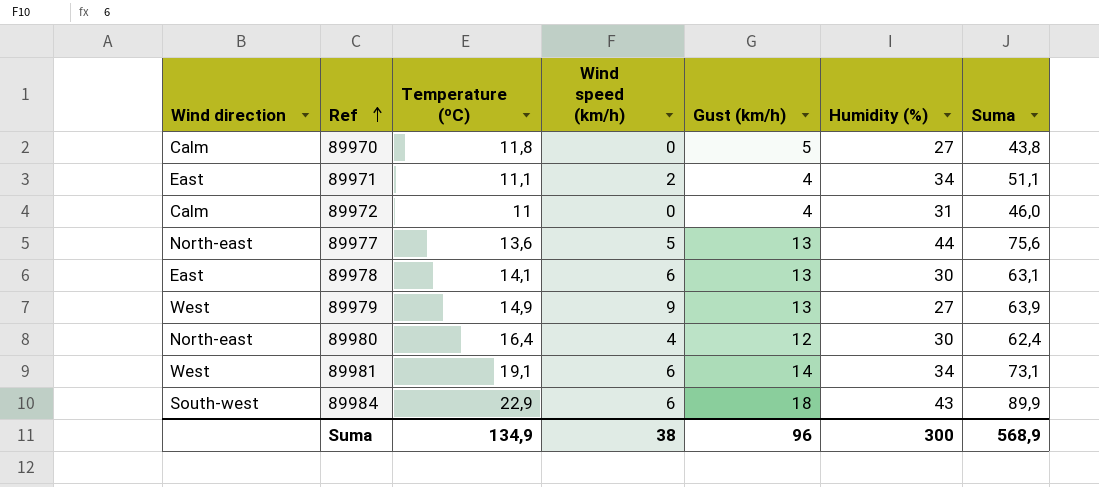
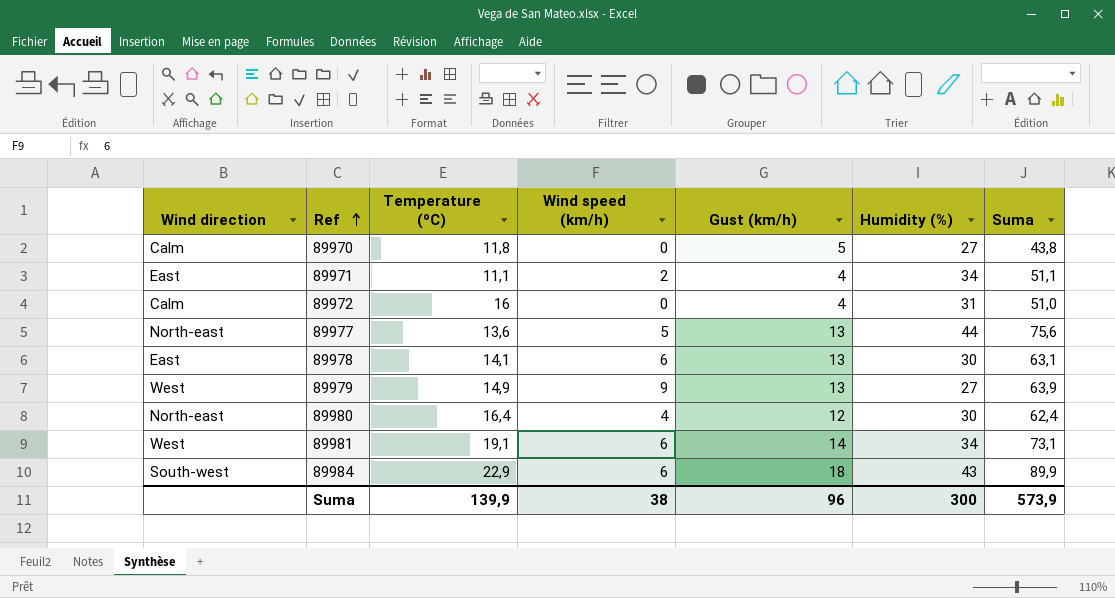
89972 | Temperature (ºC): 11 -> 16
89972 | Suma: 46,0 -> 51,0
Suma | Temperature (ºC): 134,9 -> 139,9
Suma | Suma: 568,9 -> 573,9

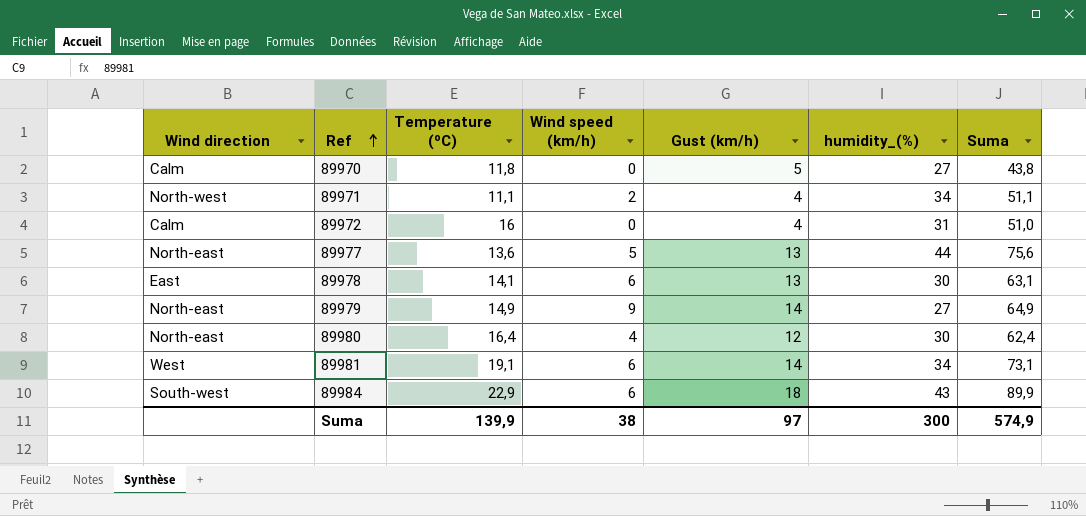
column name: Humidity (%) -> humidity_(%)
89971 | Wind direction: East -> North-west
89979 | Wind direction: West -> North-east
89979 | Gust (km/h): 13 -> 14
89979 | Suma: 63,9 -> 64,9
Suma | Gust (km/h): 96 -> 97
Suma | Suma: 573,9 -> 574,9

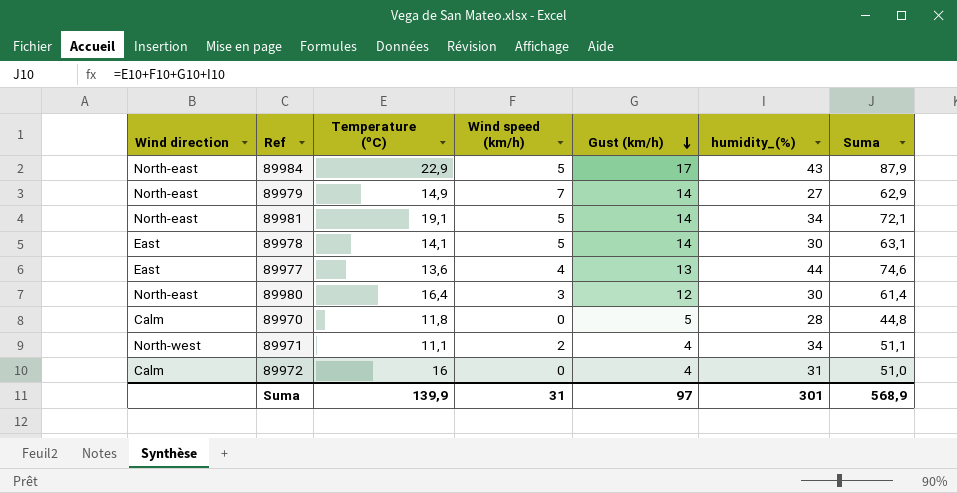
row order: Ref ascending -> Gust (km/h) descending
89984 | Wind direction: South-west -> North-east
89984 | Wind speed (km/h): 6 -> 5
89984 | Gust (km/h): 18 -> 17
89984 | Suma: 89,9 -> 87,9
89979 | Wind speed (km/h): 9 -> 7
89979 | Suma: 64,9 -> 62,9
89981 | Wind direction: West -> North-east
89981 | Wind speed (km/h): 6 -> 5
89981 | Suma: 73,1 -> 72,1
89978 | Wind speed (km/h): 6 -> 5
89978 | Gust (km/h): 13 -> 14
89977 | Wind direction: North-east -> East
89977 | Wind speed (km/h): 5 -> 4
89977 | Suma: 75,6 -> 74,6
89980 | Wind speed (km/h): 4 -> 3
89980 | Suma: 62,4 -> 61,4
89970 | humidity_(%): 27 -> 28
89970 | Suma: 43,8 -> 44,8
Suma | Wind speed (km/h): 38 -> 31
Suma | humidity_(%): 300 -> 301
Suma | Suma: 574,9 -> 568,9

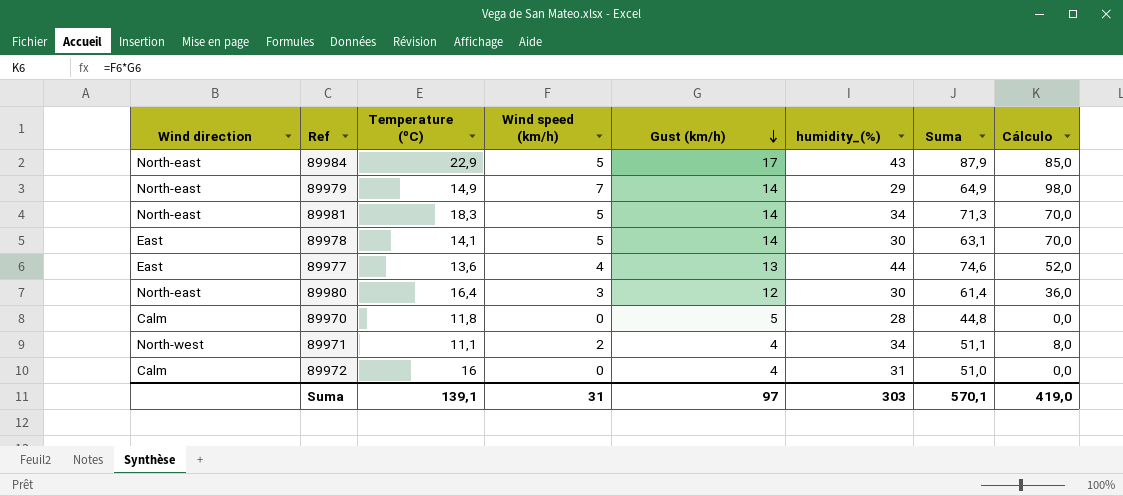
column Cálculo | formula: none -> [Wind speed (km/h)] * [Gust (km/h)]
89979 | humidity_(%): 27 -> 29
89979 | Suma: 62,9 -> 64,9
89981 | Temperature (ºC): 19,1 -> 18,3
89981 | Suma: 72,1 -> 71,3
Suma | Temperature (ºC): 139,9 -> 139,1
Suma | humidity_(%): 301 -> 303
Suma | Suma: 568,9 -> 570,1

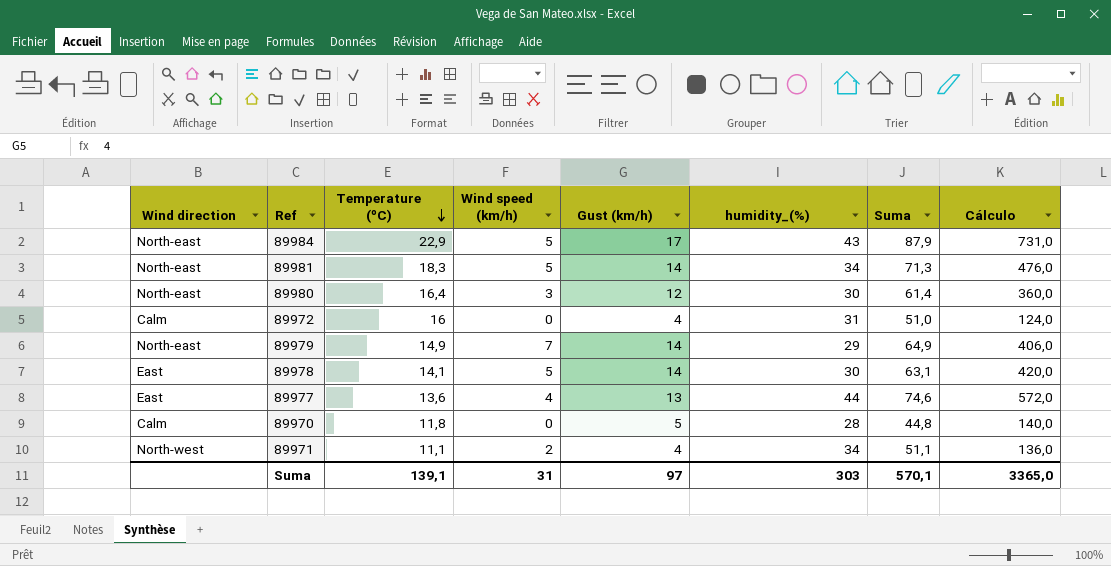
row order: Gust (km/h) descending -> Temperature (ºC) descending
column Cálculo | formula: [Wind speed (km/h)] * [Gust (km/h)] -> [Gust (km/h)] * [humidity_(%)]
Suma | Cálculo: 419,0 -> 3365,0

